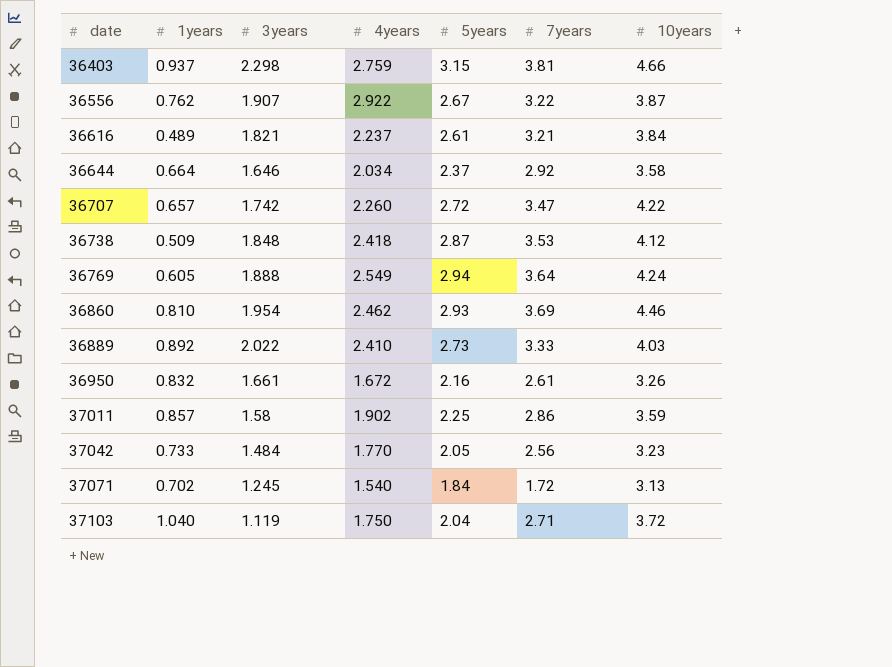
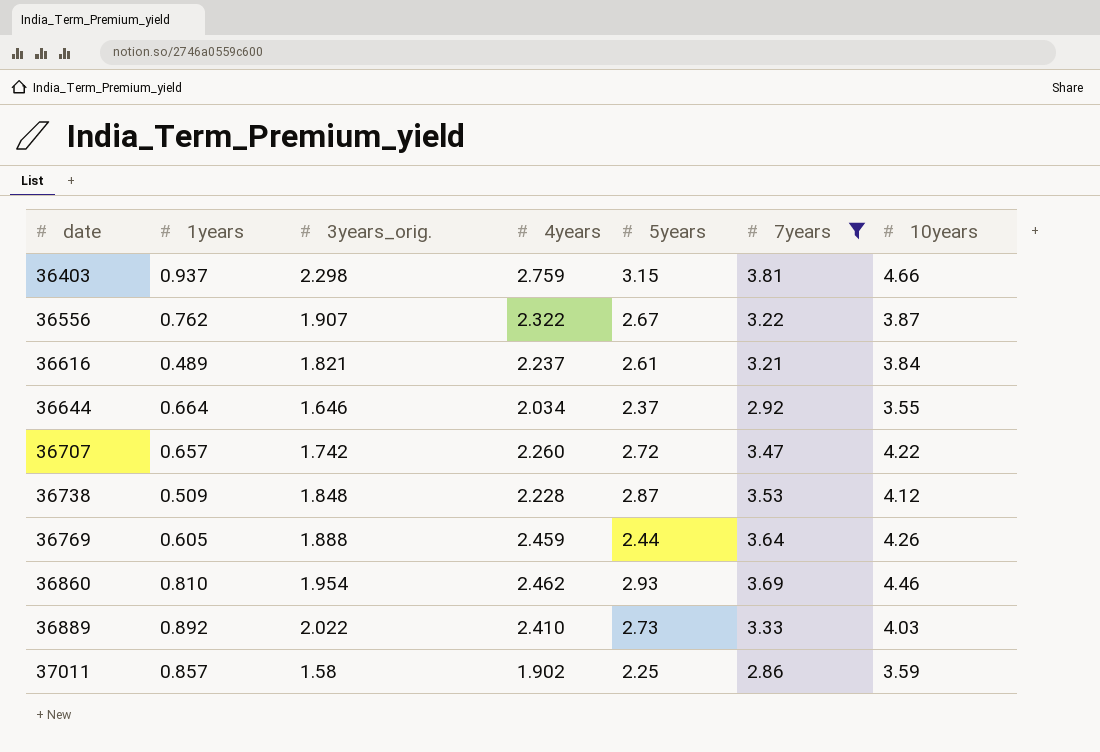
filter: none -> 7years >= 2.86
column name: 3years -> 3years_orig.
36556 | 4years: 2.922 -> 2.322
36644 | 10years: 3.58 -> 3.55
36738 | 4years: 2.418 -> 2.228
36769 | 4years: 2.549 -> 2.459
36769 | 5years: 2.94 -> 2.44
36769 | 10years: 4.24 -> 4.26

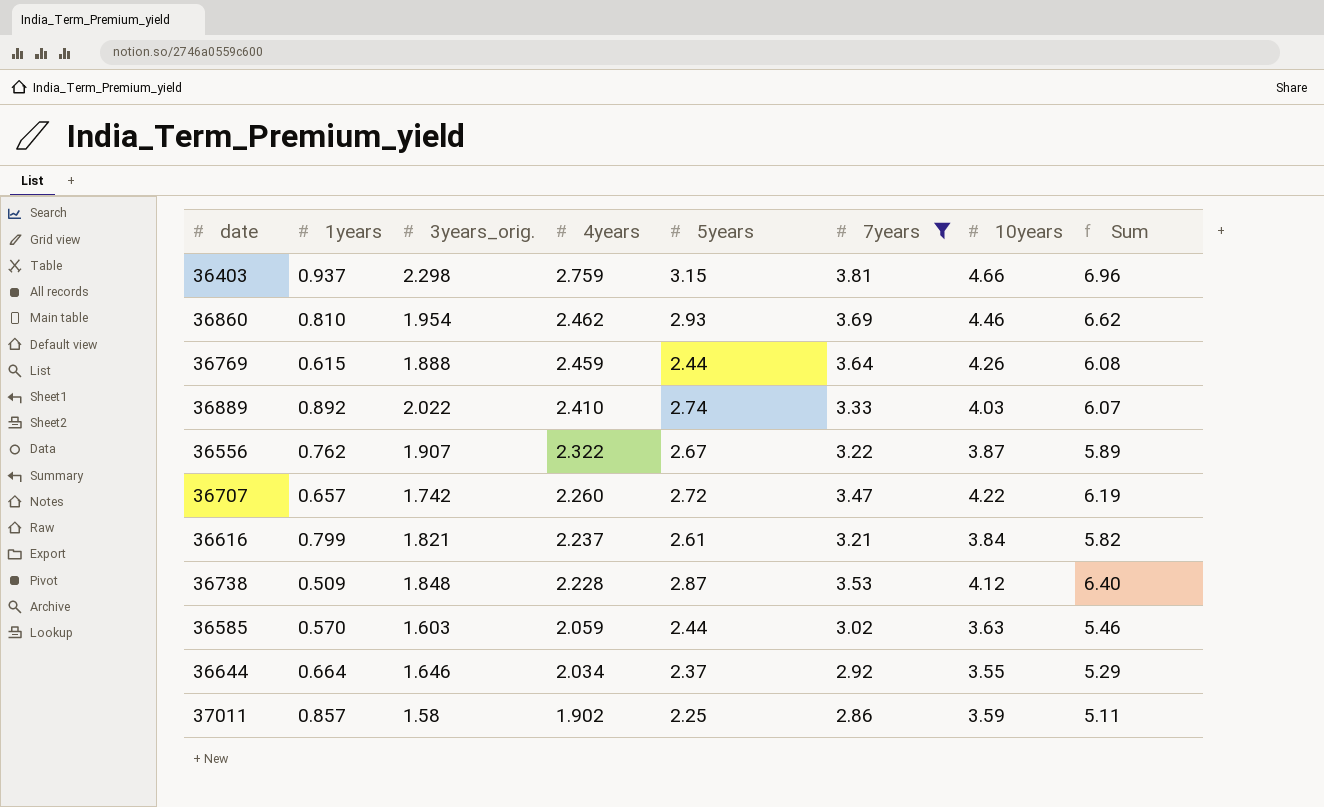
row order: date ascending -> 4years descending
column Sum | formula: none -> [5years] + [7years]
36769 | 1years: 0.605 -> 0.615
36889 | 5years: 2.73 -> 2.74
36616 | 1years: 0.489 -> 0.799
row 36585: none -> 0.570 | 1.603 | 2.059 | 2.44 | 3.02 | 3.63 | 5.46

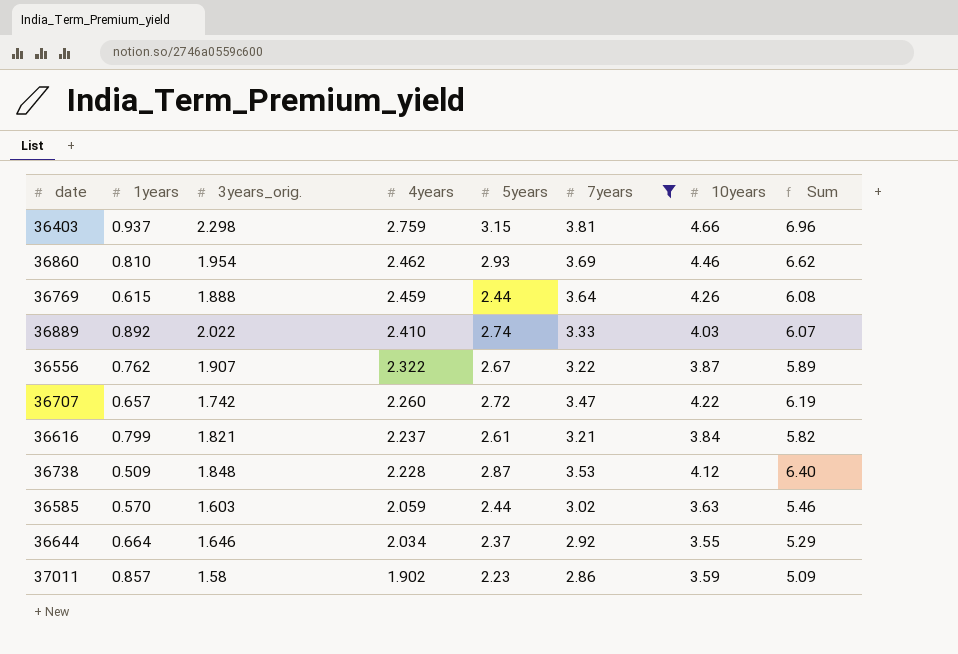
37011 | 5years: 2.25 -> 2.23
37011 | Sum: 5.11 -> 5.09

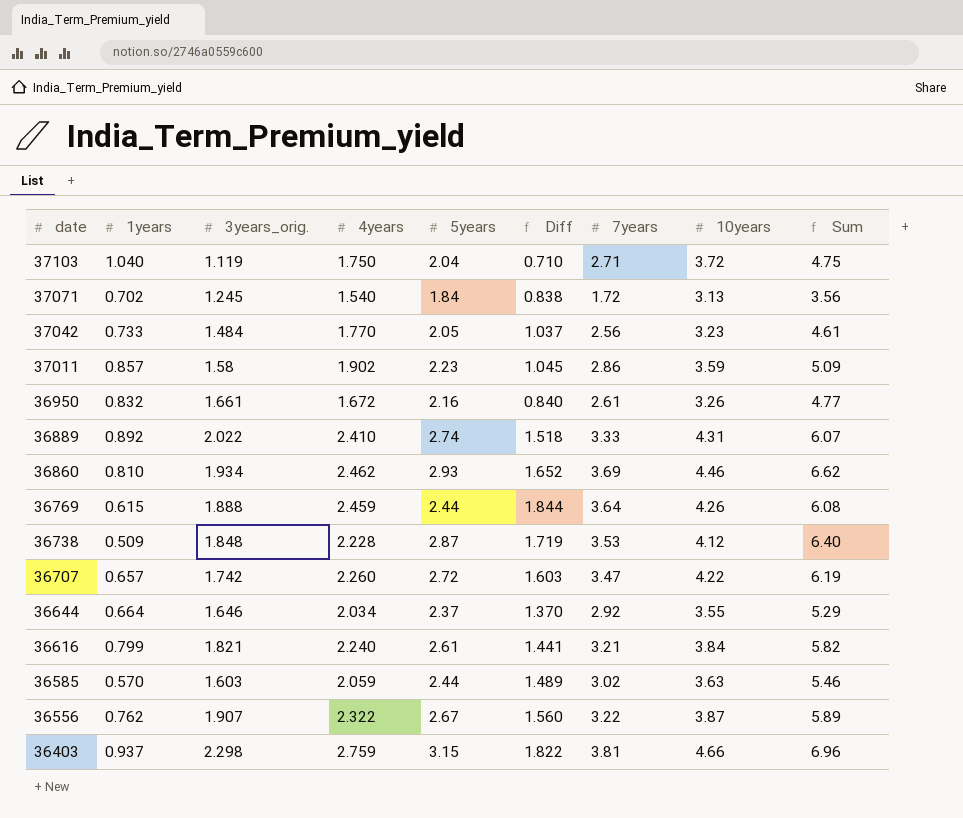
filter: 7years >= 2.86 -> none
row order: 4years descending -> date descending
column Diff | formula: none -> [4years] - [1years]
36889 | 10years: 4.03 -> 4.31
36860 | 3years_orig.: 1.954 -> 1.934
36616 | 4years: 2.237 -> 2.240

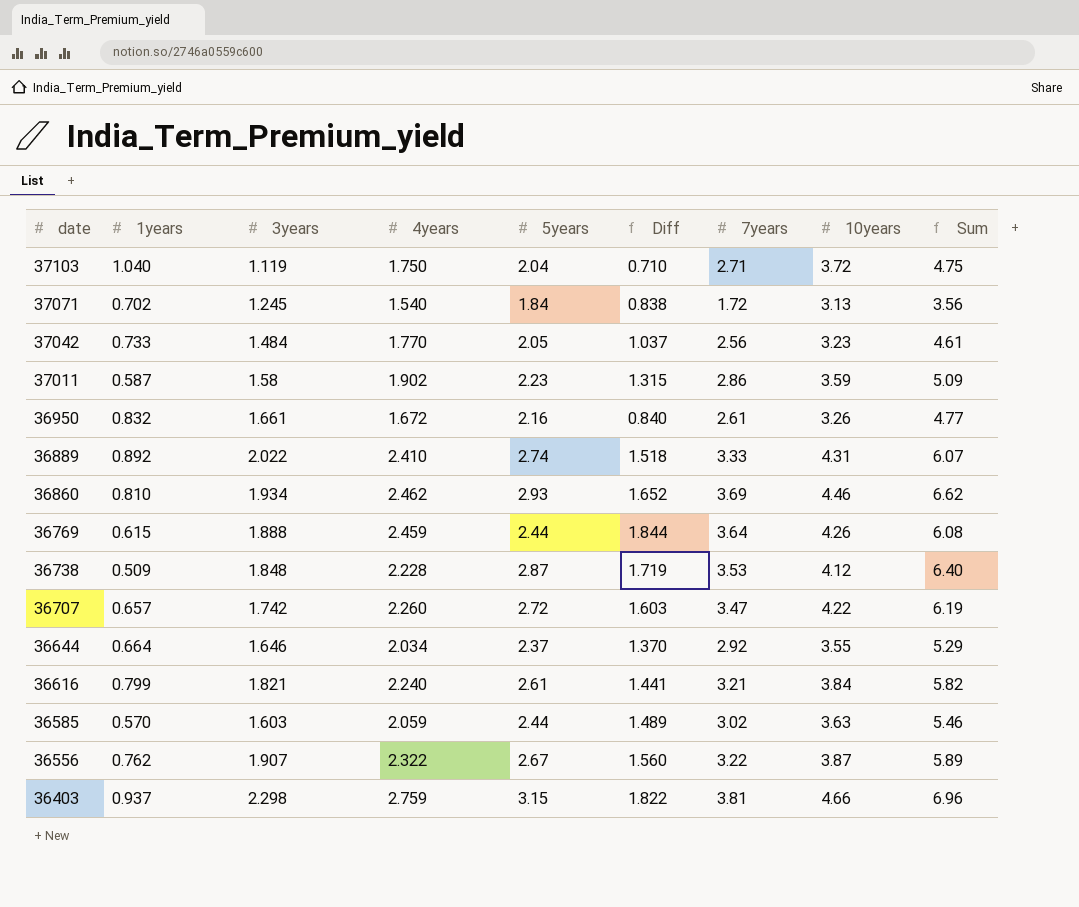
column name: 3years_orig. -> 3years
37011 | 1years: 0.857 -> 0.587
37011 | Diff: 1.045 -> 1.315

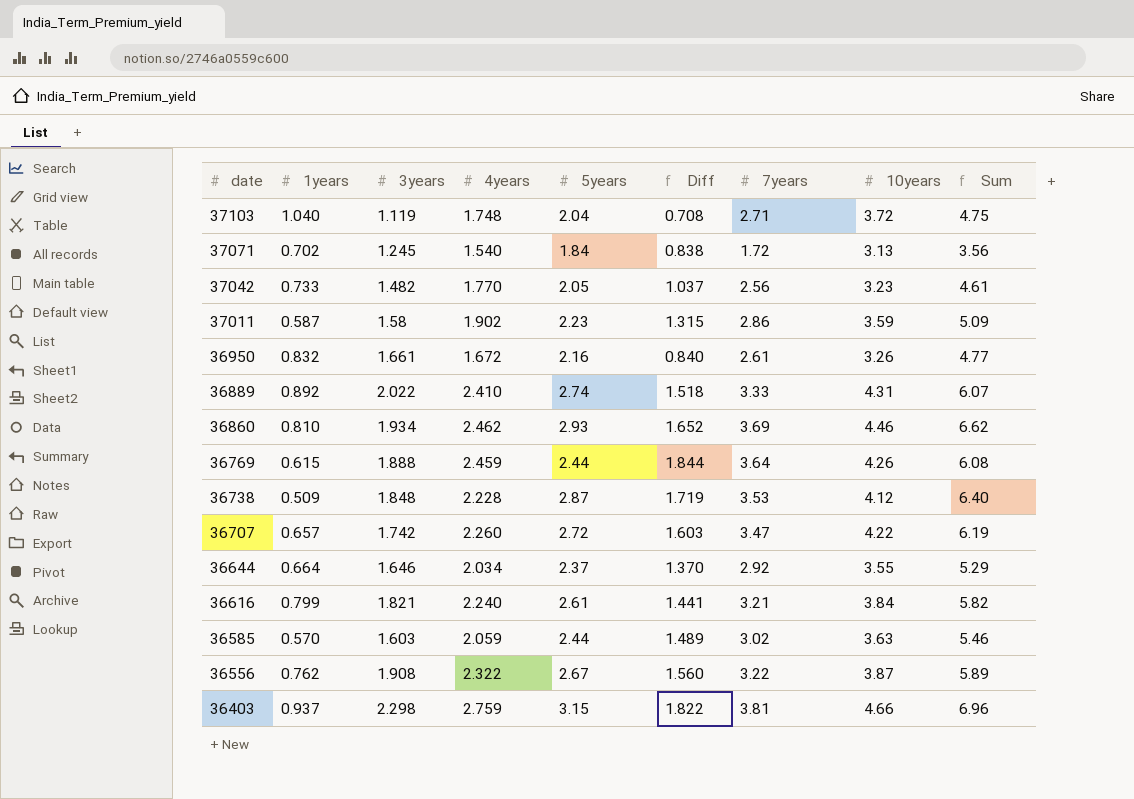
37103 | 4years: 1.750 -> 1.748
37103 | Diff: 0.710 -> 0.708
37042 | 3years: 1.484 -> 1.482
36556 | 3years: 1.907 -> 1.908

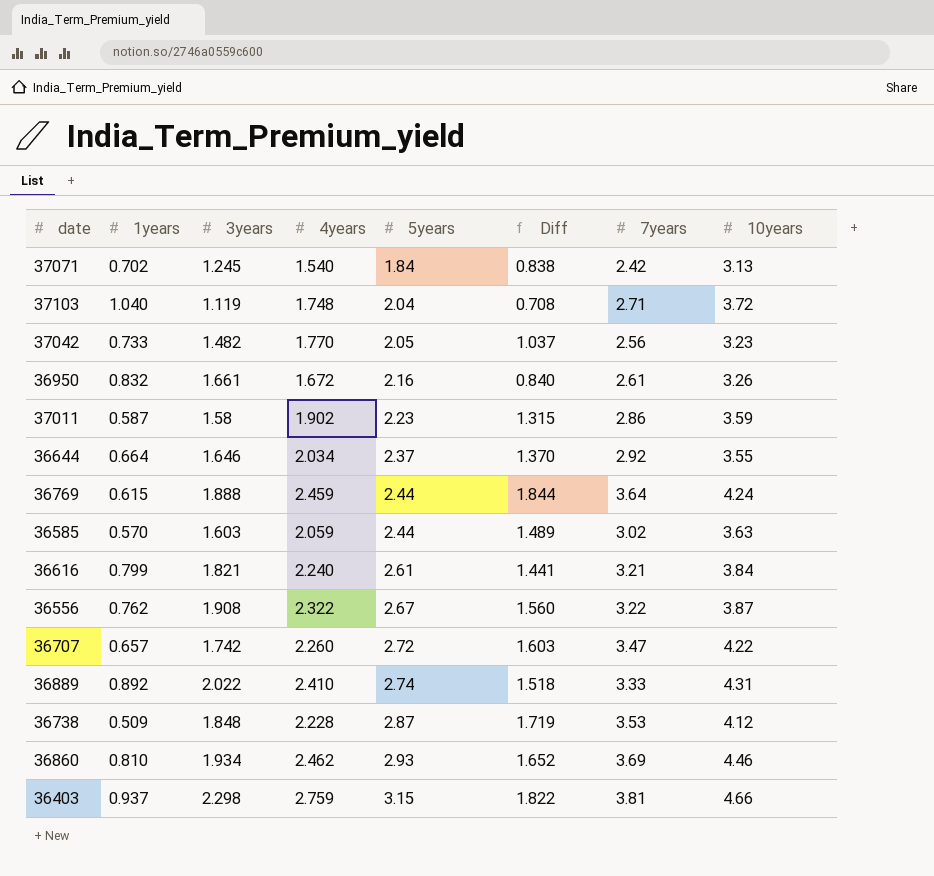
row order: date descending -> 5years ascending
column Sum | formula: [5years] + [7years] -> none
37071 | 7years: 1.72 -> 2.42
36769 | 10years: 4.26 -> 4.24

